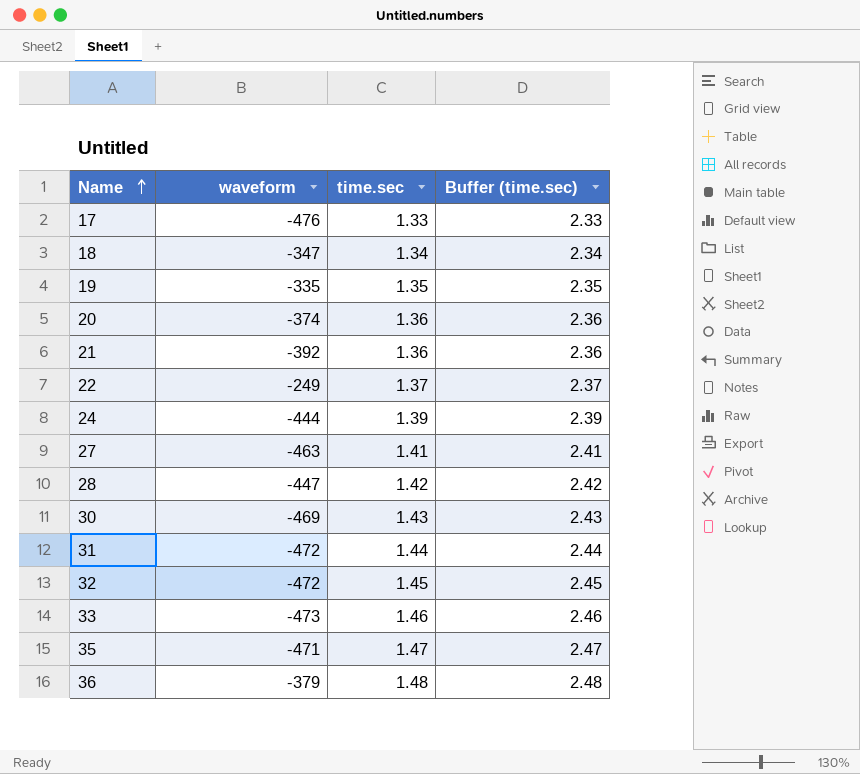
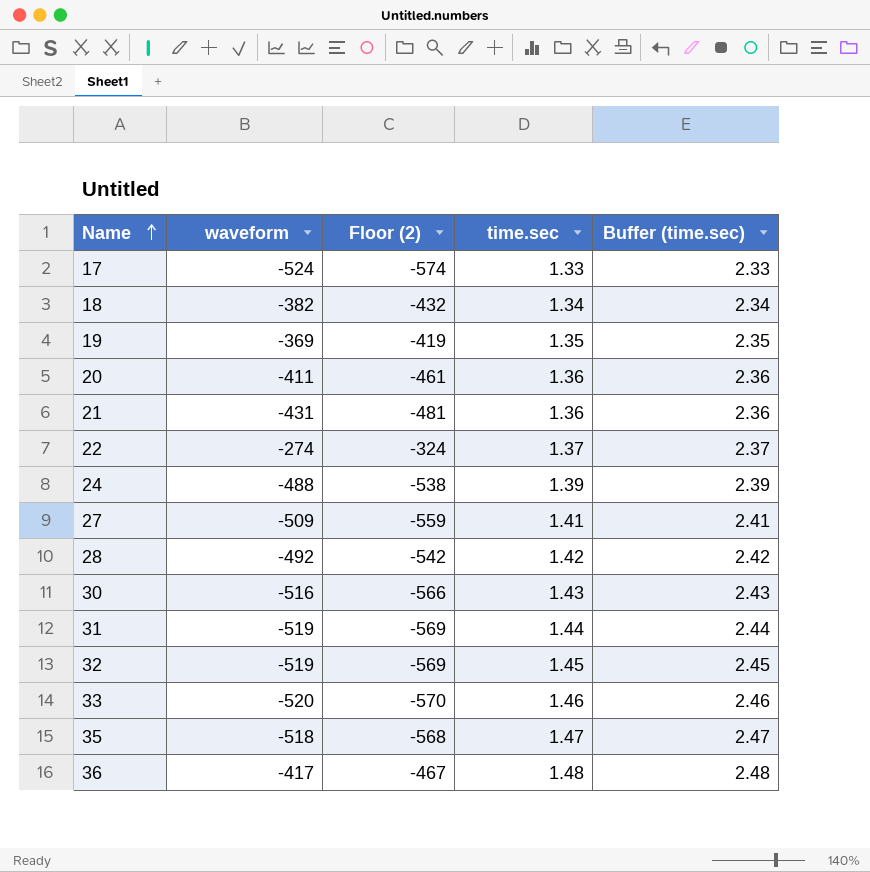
column Floor (2) | formula: none -> [waveform] - 50
17 | waveform: -476 -> -524
18 | waveform: -347 -> -382
19 | waveform: -335 -> -369
20 | waveform: -374 -> -411
21 | waveform: -392 -> -431
22 | waveform: -249 -> -274
24 | waveform: -444 -> -488
27 | waveform: -463 -> -509
28 | waveform: -447 -> -492
30 | waveform: -469 -> -516
31 | waveform: -472 -> -519
32 | waveform: -472 -> -519
33 | waveform: -473 -> -520
35 | waveform: -471 -> -518
36 | waveform: -379 -> -417

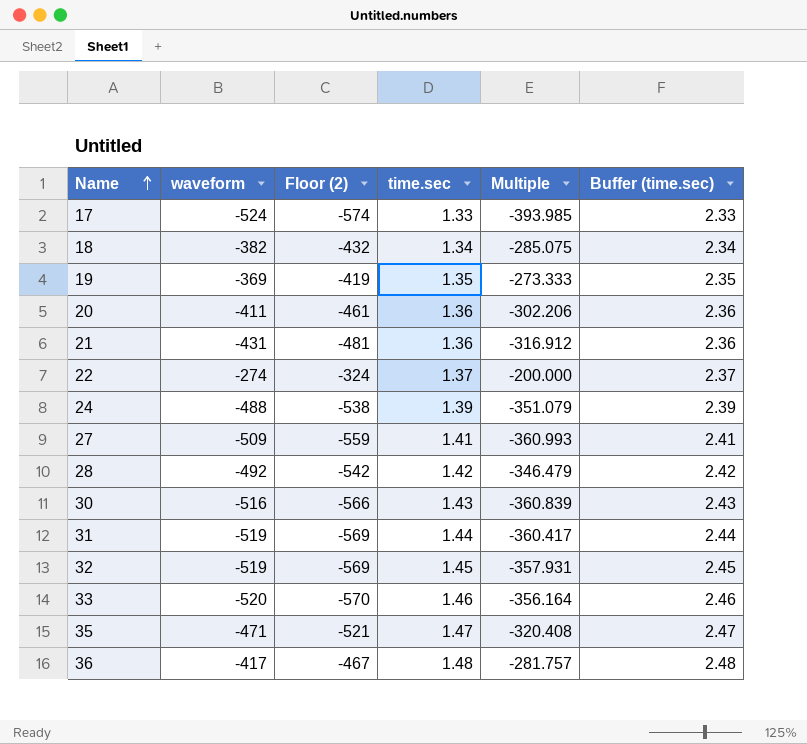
column Multiple | formula: none -> [waveform] / [time.sec]
35 | waveform: -518 -> -471
35 | Floor (2): -568 -> -521

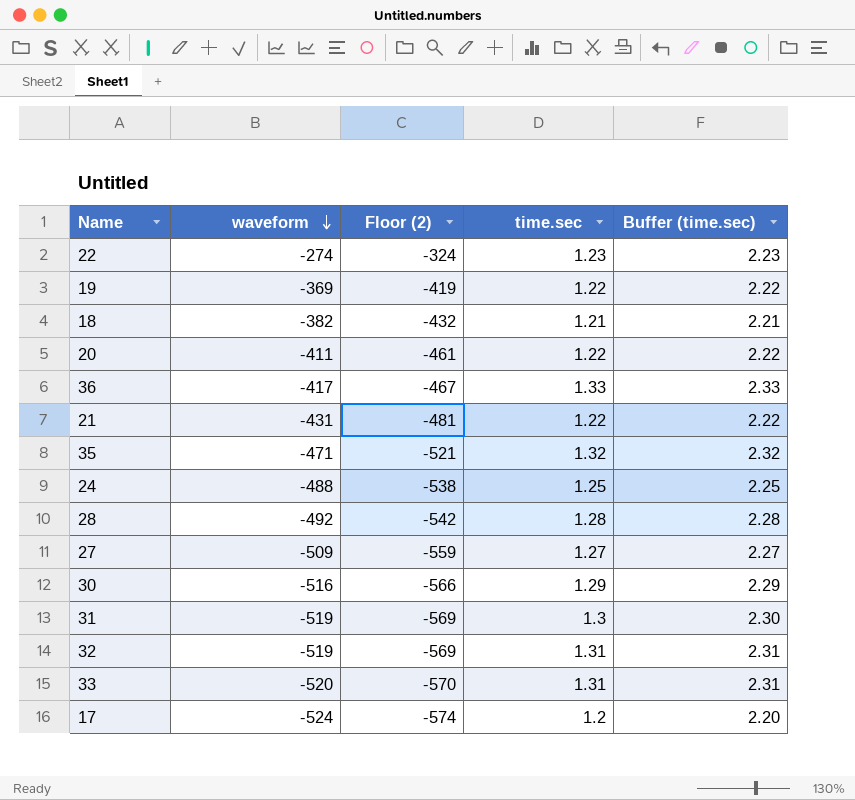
row order: Name ascending -> waveform descending
column Multiple | formula: [waveform] / [time.sec] -> none
22 | time.sec: 1.37 -> 1.23
22 | Buffer (time.sec): 2.37 -> 2.23
19 | time.sec: 1.35 -> 1.22
19 | Buffer (time.sec): 2.35 -> 2.22
18 | time.sec: 1.34 -> 1.21
18 | Buffer (time.sec): 2.34 -> 2.21
20 | time.sec: 1.36 -> 1.22
20 | Buffer (time.sec): 2.36 -> 2.22
36 | time.sec: 1.48 -> 1.33
36 | Buffer (time.sec): 2.48 -> 2.33
21 | time.sec: 1.36 -> 1.22
21 | Buffer (time.sec): 2.36 -> 2.22
35 | time.sec: 1.47 -> 1.32
35 | Buffer (time.sec): 2.47 -> 2.32
24 | time.sec: 1.39 -> 1.25
24 | Buffer (time.sec): 2.39 -> 2.25
28 | time.sec: 1.42 -> 1.28
28 | Buffer (time.sec): 2.42 -> 2.28
27 | time.sec: 1.41 -> 1.27
27 | Buffer (time.sec): 2.41 -> 2.27
30 | time.sec: 1.43 -> 1.29
30 | Buffer (time.sec): 2.43 -> 2.29
31 | time.sec: 1.44 -> 1.3
31 | Buffer (time.sec): 2.44 -> 2.30
32 | time.sec: 1.45 -> 1.31
32 | Buffer (time.sec): 2.45 -> 2.31
33 | time.sec: 1.46 -> 1.31
33 | Buffer (time.sec): 2.46 -> 2.31
17 | time.sec: 1.33 -> 1.2
17 | Buffer (time.sec): 2.33 -> 2.20

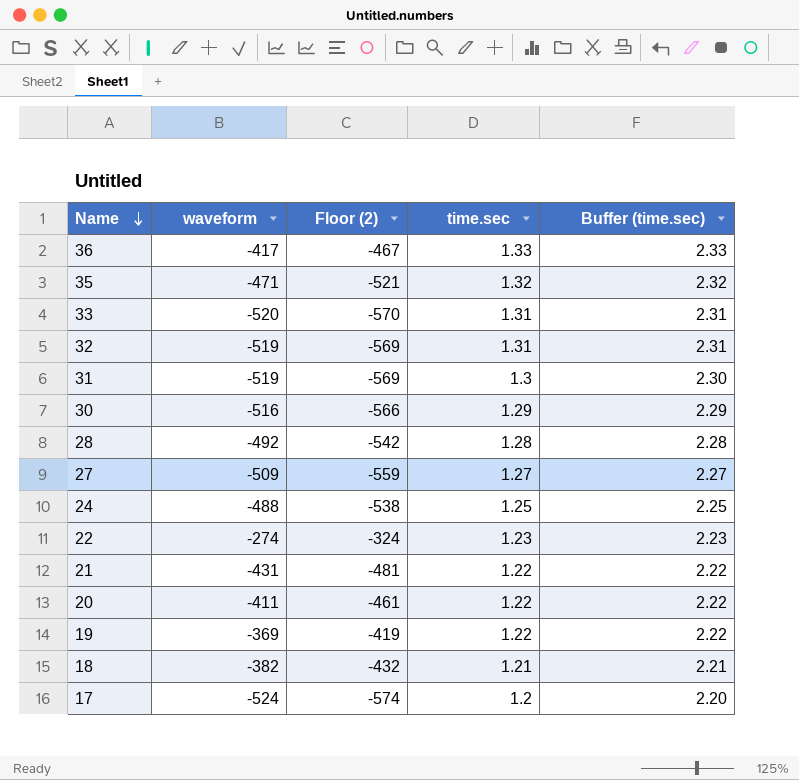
row order: waveform descending -> Name descending

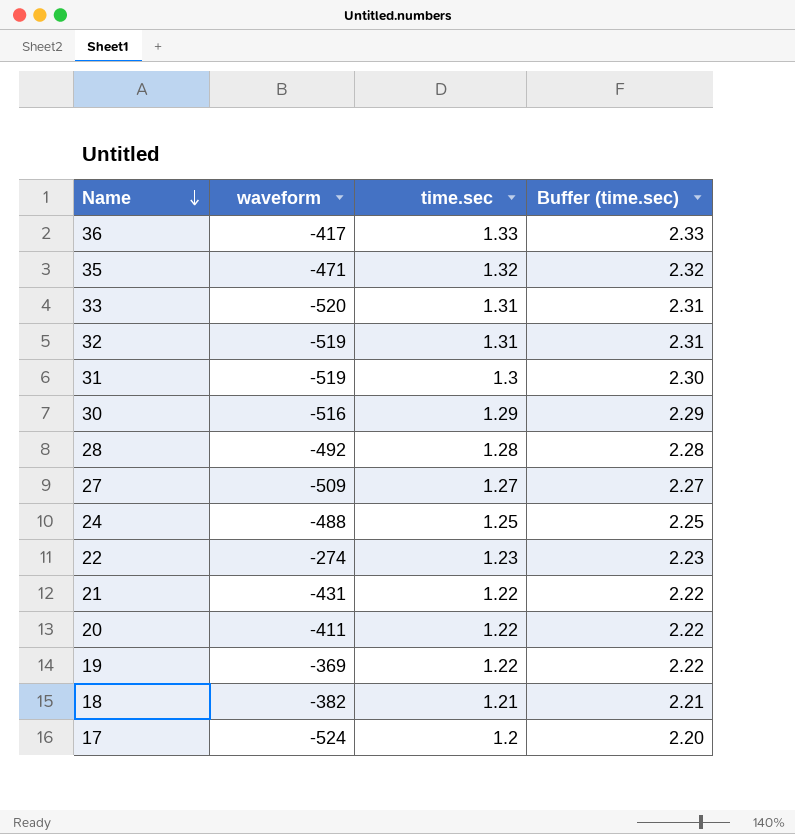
column Floor (2) | formula: [waveform] - 50 -> none

